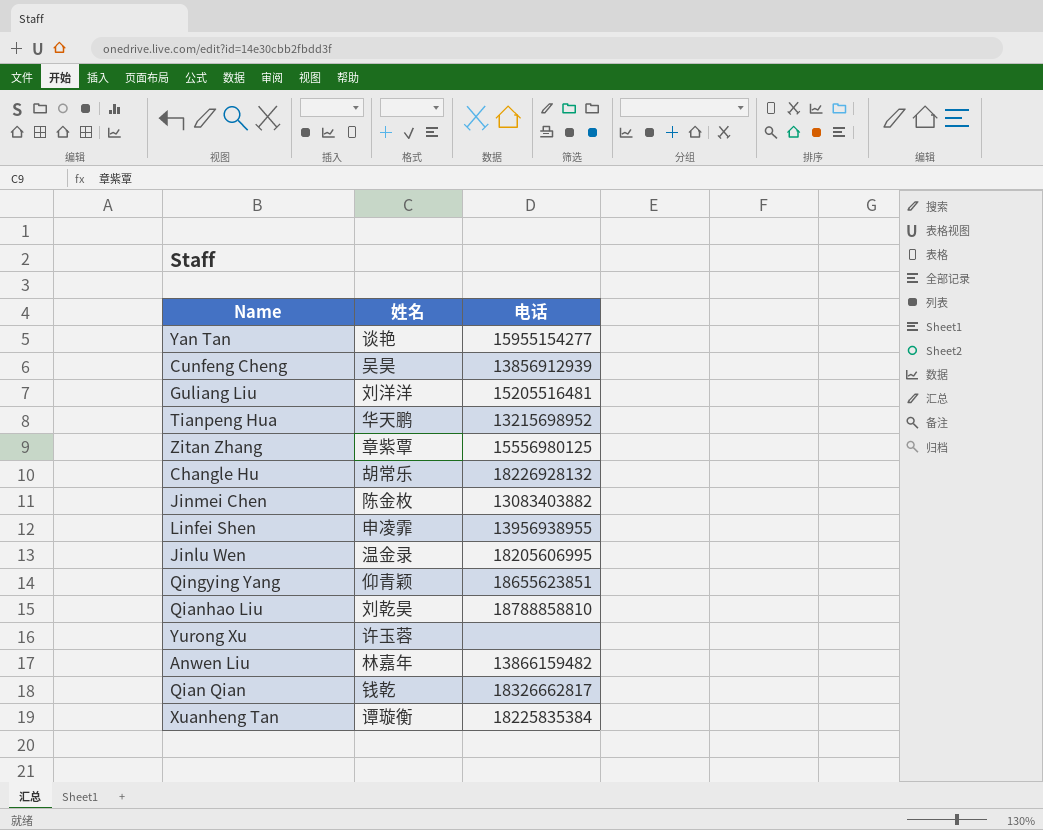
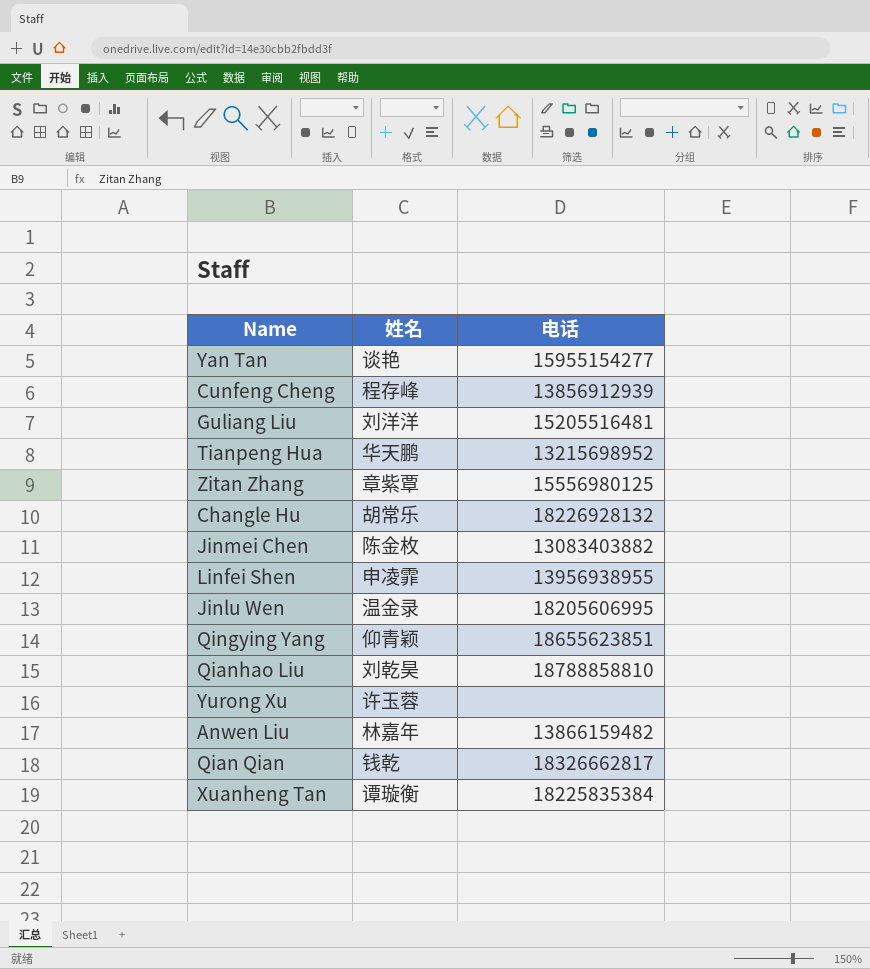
Cunfeng Cheng | 姓名: 吴昊 -> 程存峰

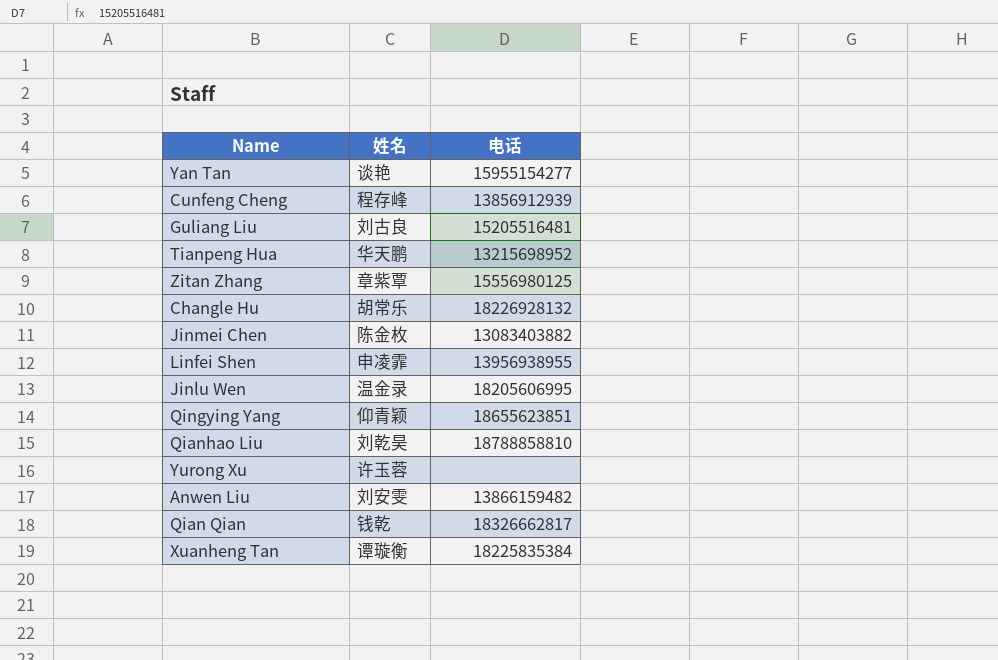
Guliang Liu | 姓名: 刘洋洋 -> 刘古良
Anwen Liu | 姓名: 林嘉年 -> 刘安雯

